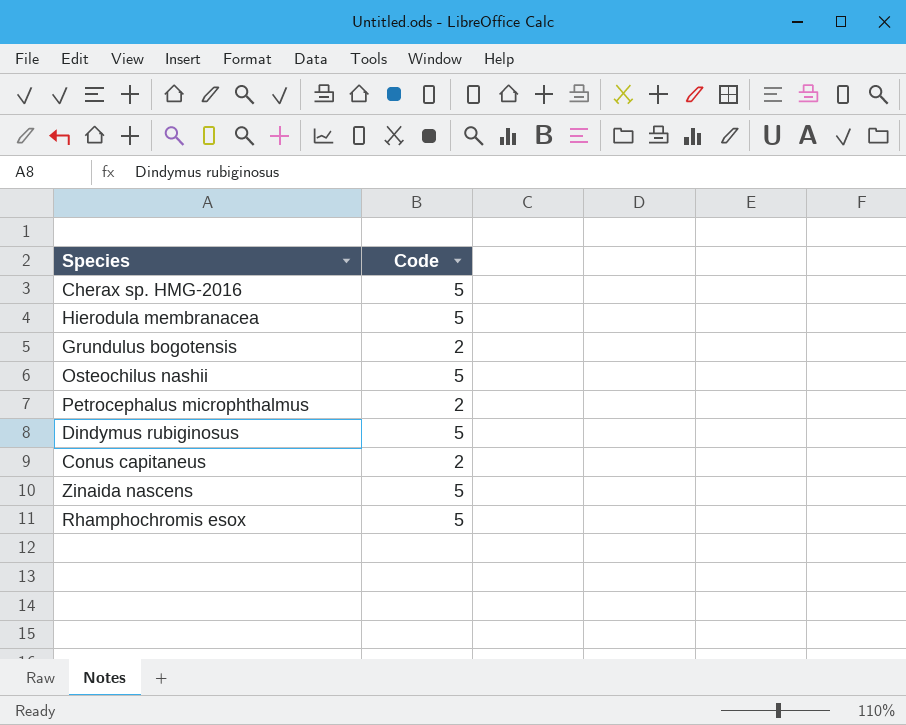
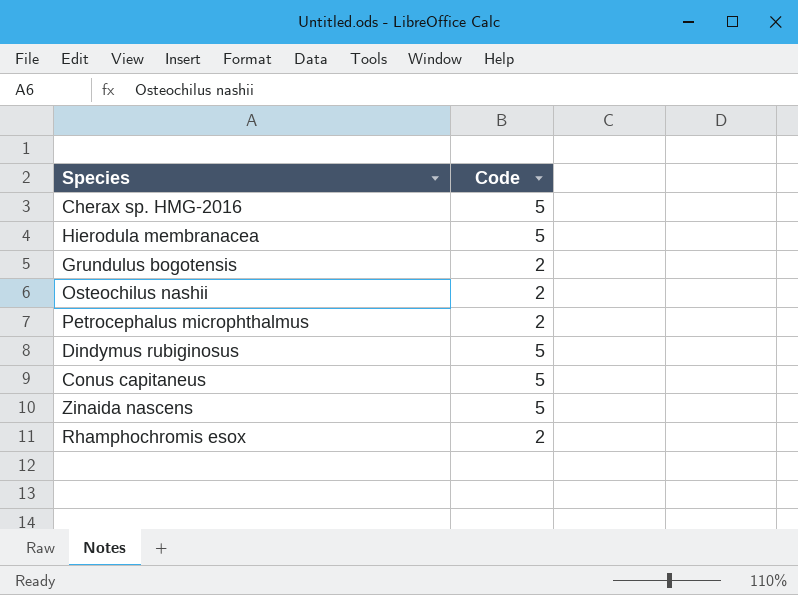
Osteochilus nashii | Code: 5 -> 2
Conus capitaneus | Code: 2 -> 5
Rhamphochromis esox | Code: 5 -> 2

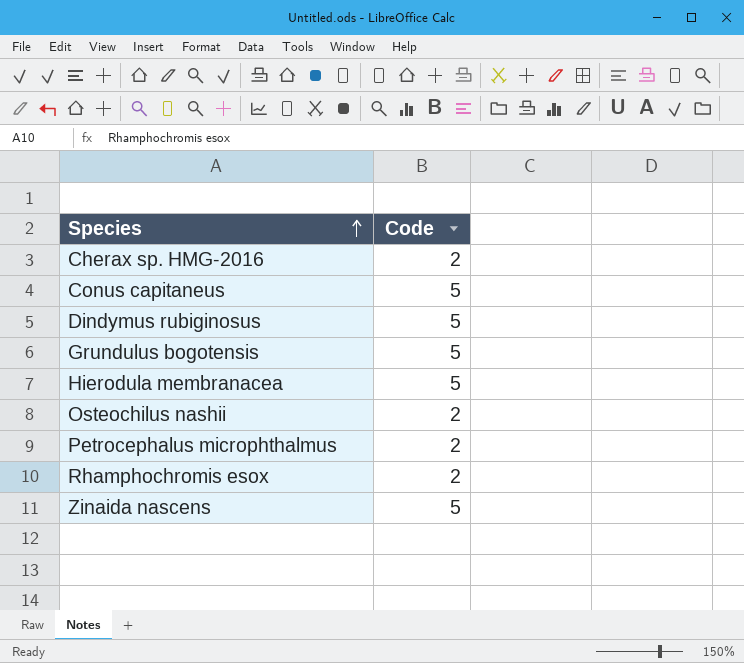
row order: none -> Species ascending
Cherax sp. HMG-2016 | Code: 5 -> 2
Grundulus bogotensis | Code: 2 -> 5

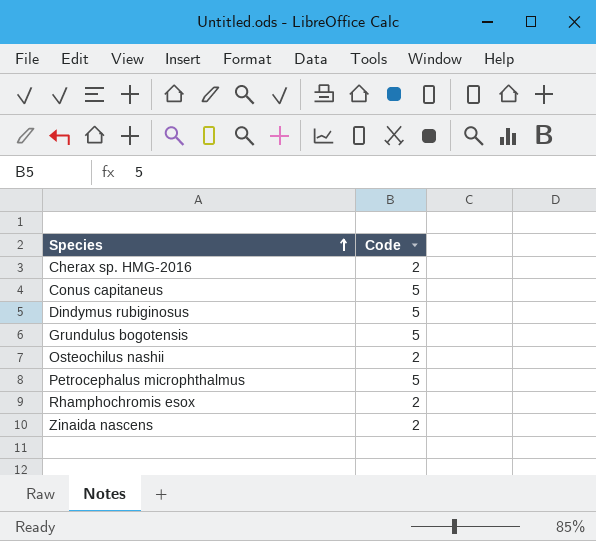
row Hierodula membranacea: 5 -> none
Petrocephalus microphthalmus | Code: 2 -> 5
Zinaida nascens | Code: 5 -> 2

